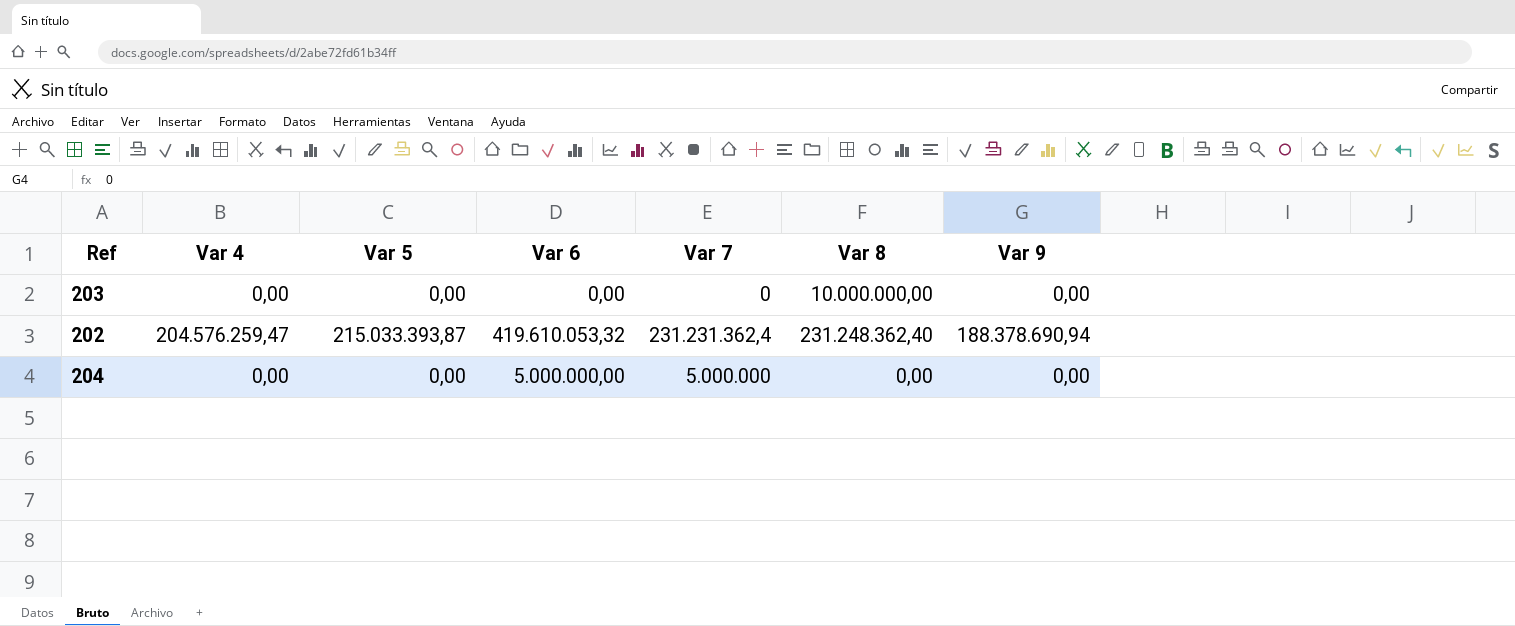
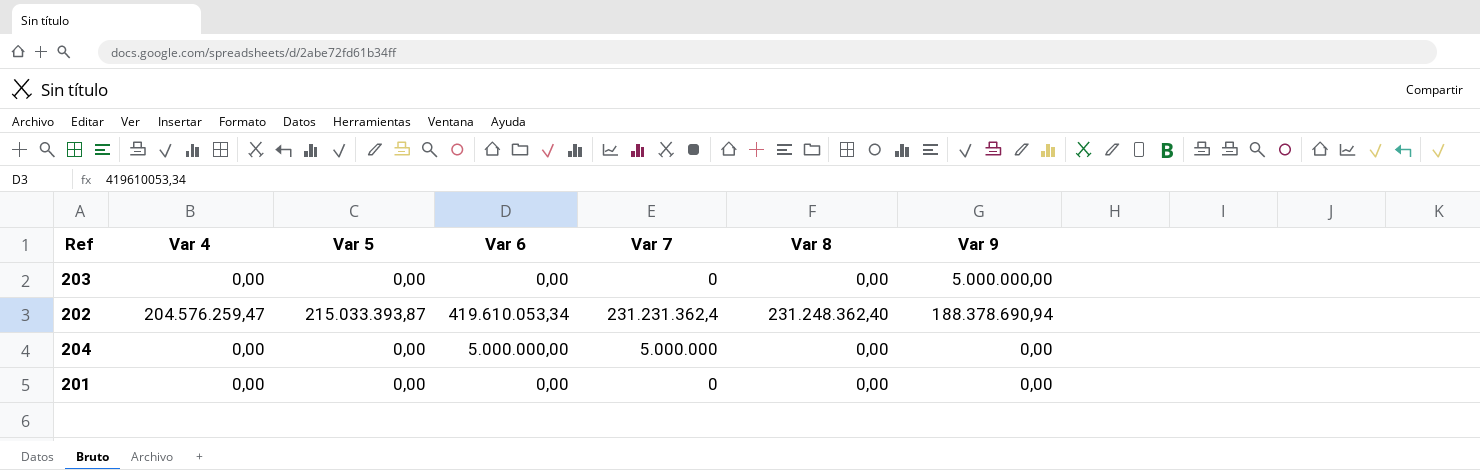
203 | Var 8: 10.000.000,00 -> 0,00
203 | Var 9: 0,00 -> 5.000.000,00
202 | Var 6: 419.610.053,32 -> 419.610.053,34
row 201: none -> 0,00 | 0,00 | 0,00 | 0 | 0,00 | 0,00

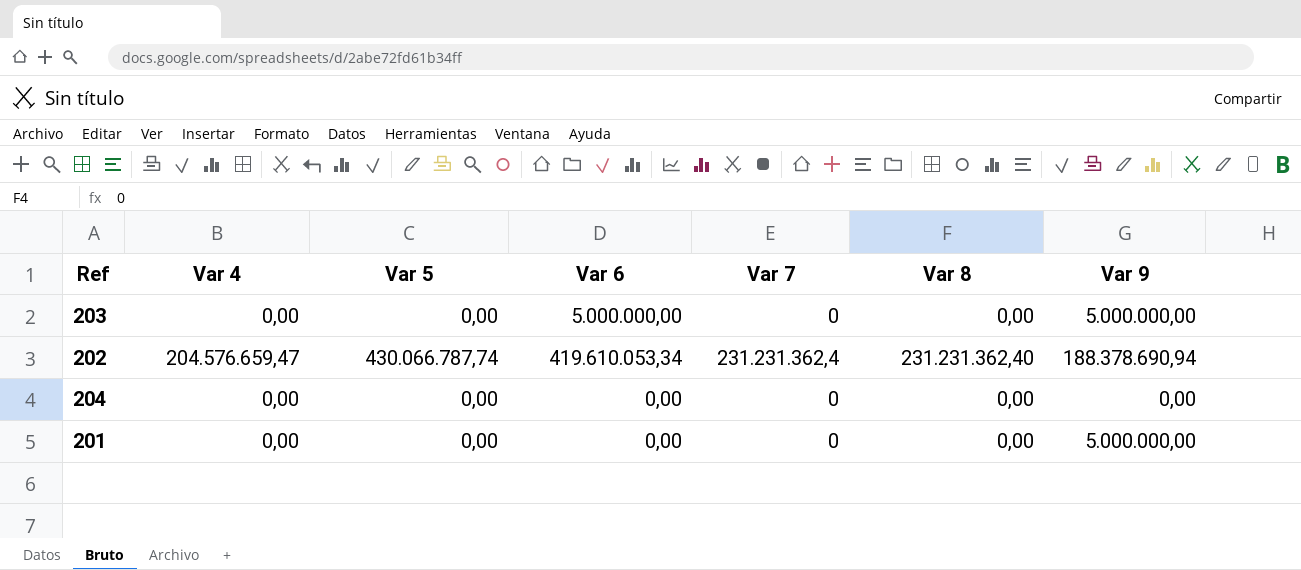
203 | Var 6: 0,00 -> 5.000.000,00
202 | Var 4: 204.576.259,47 -> 204.576.659,47
202 | Var 5: 215.033.393,87 -> 430.066.787,74
202 | Var 8: 231.248.362,40 -> 231.231.362,40
204 | Var 6: 5.000.000,00 -> 0,00
204 | Var 7: 5.000.000 -> 0
201 | Var 9: 0,00 -> 5.000.000,00

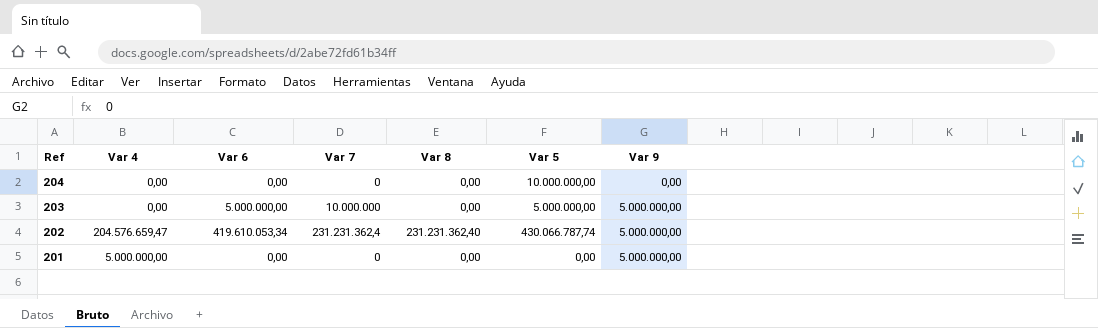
row order: none -> Ref descending
column Var 5 | position: 3 -> 6
204 | Var 5: 0,00 -> 10.000.000,00
203 | Var 7: 0 -> 10.000.000
203 | Var 5: 0,00 -> 5.000.000,00
202 | Var 9: 188.378.690,94 -> 5.000.000,00
201 | Var 4: 0,00 -> 5.000.000,00

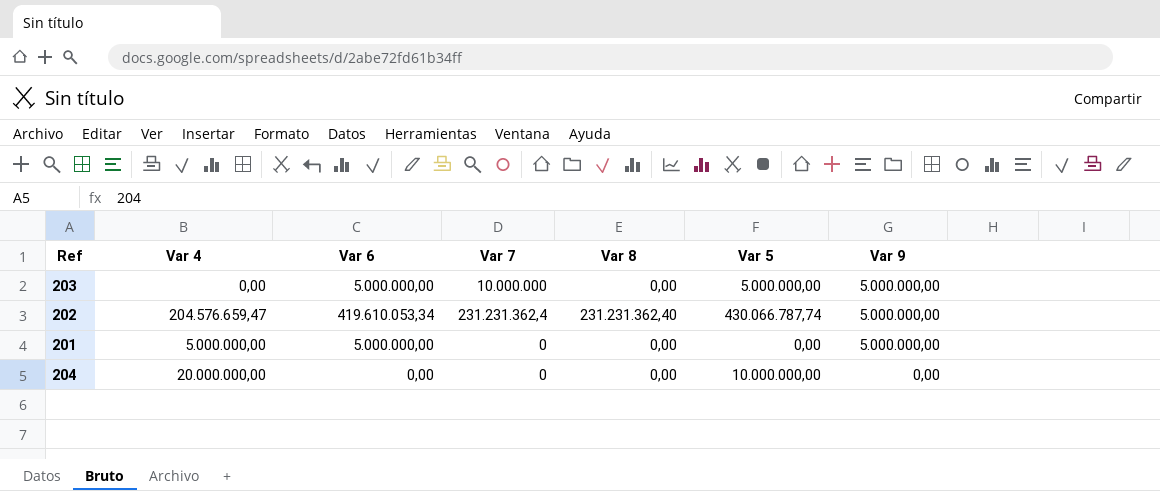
row order: Ref descending -> Var 9 descending
201 | Var 6: 0,00 -> 5.000.000,00
204 | Var 4: 0,00 -> 20.000.000,00

